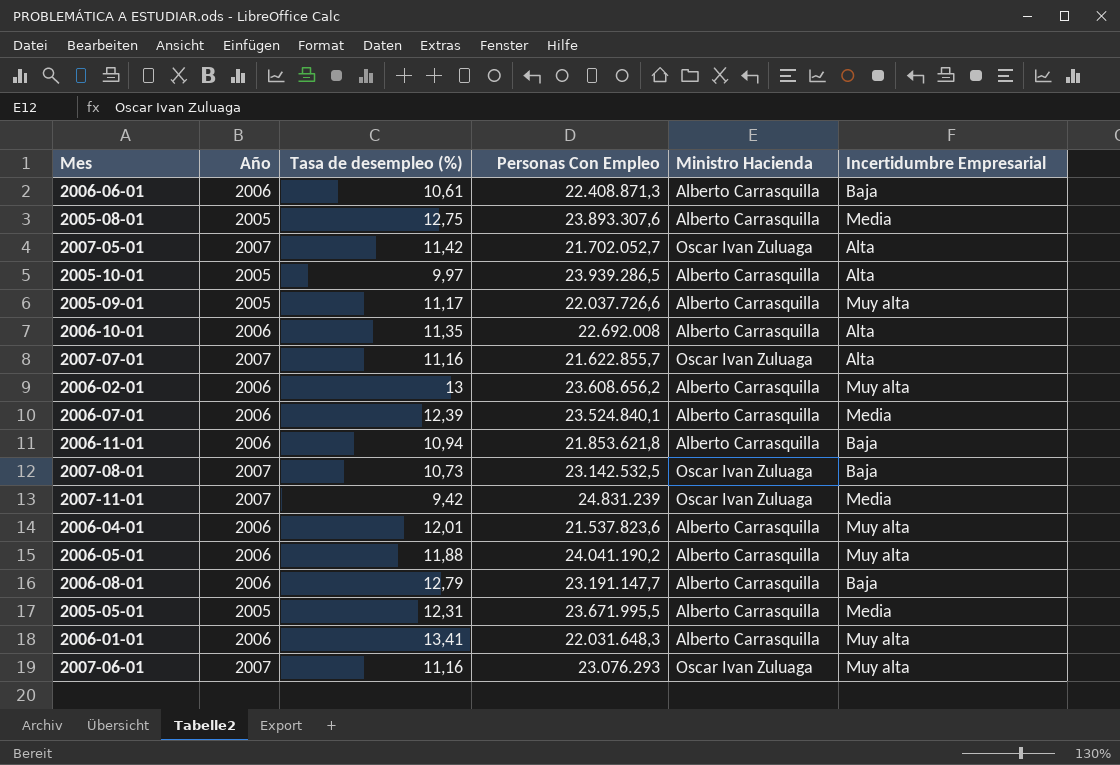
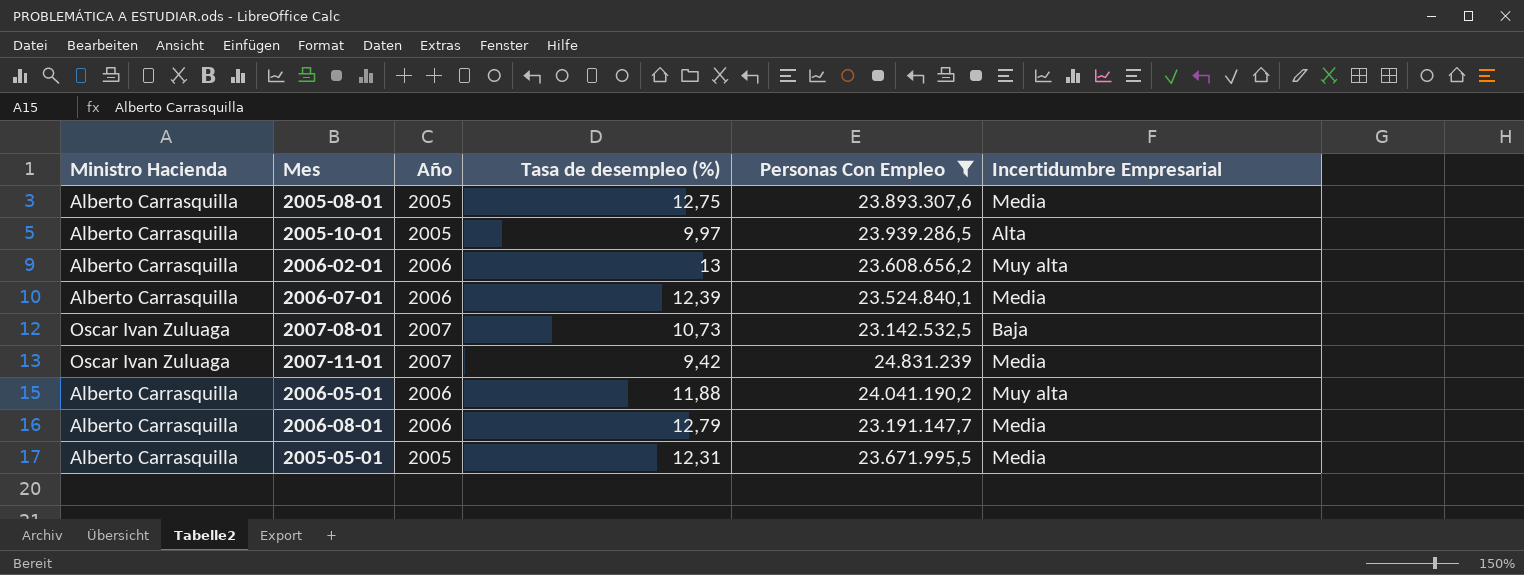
filter: none -> Personas Con Empleo >= 23.142.532,5
column Ministro Hacienda | position: 5 -> 1
2006-08-01 | Incertidumbre Empresarial: Baja -> Media

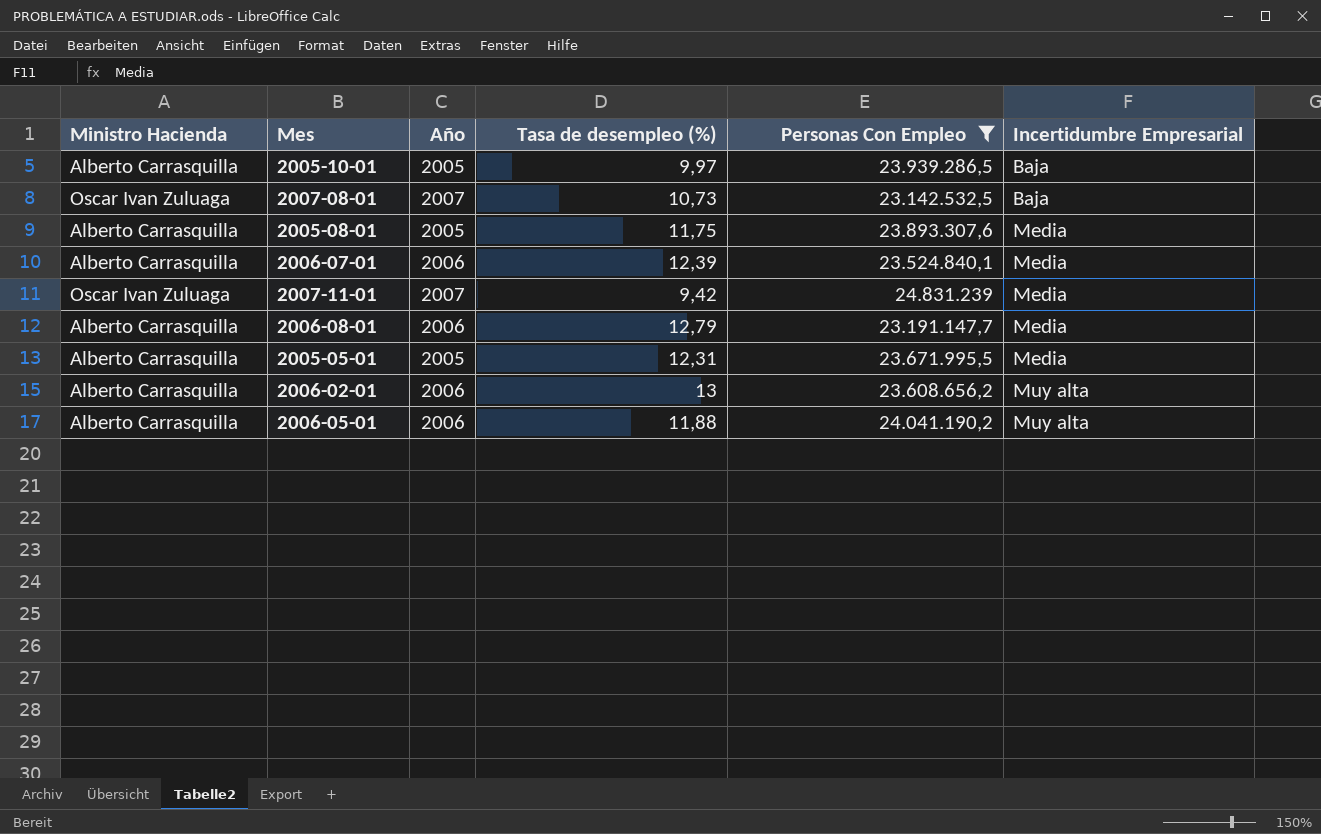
row order: none -> Incertidumbre Empresarial ascending
2005-10-01 | Incertidumbre Empresarial: Alta -> Baja
2005-08-01 | Tasa de desempleo (%): 12,75 -> 11,75

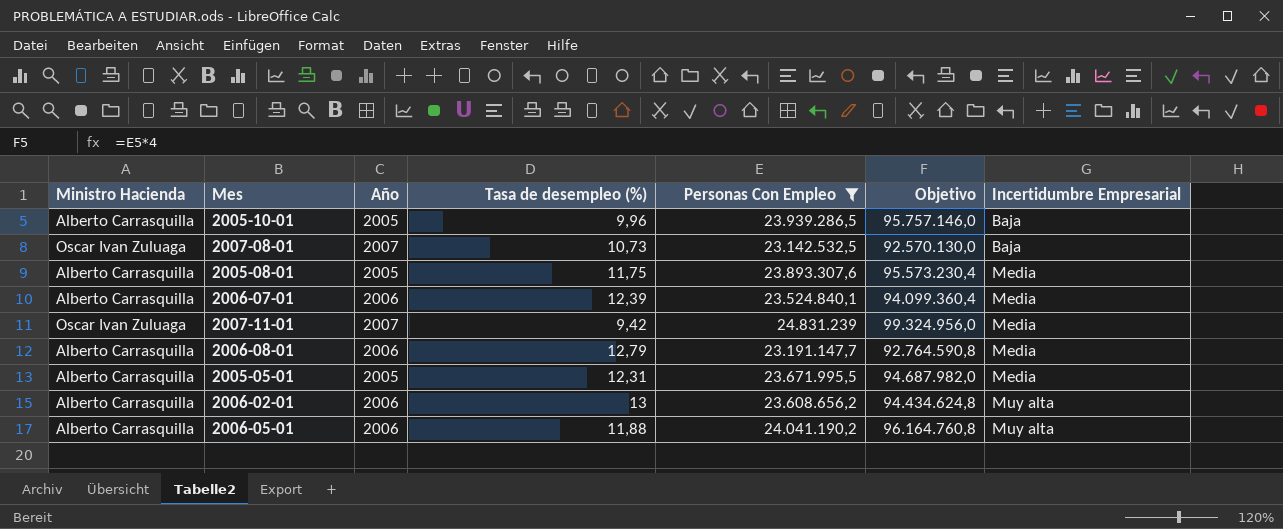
column Objetivo | formula: none -> [Personas Con Empleo] * 4
2005-10-01 | Tasa de desempleo (%): 9,97 -> 9,96

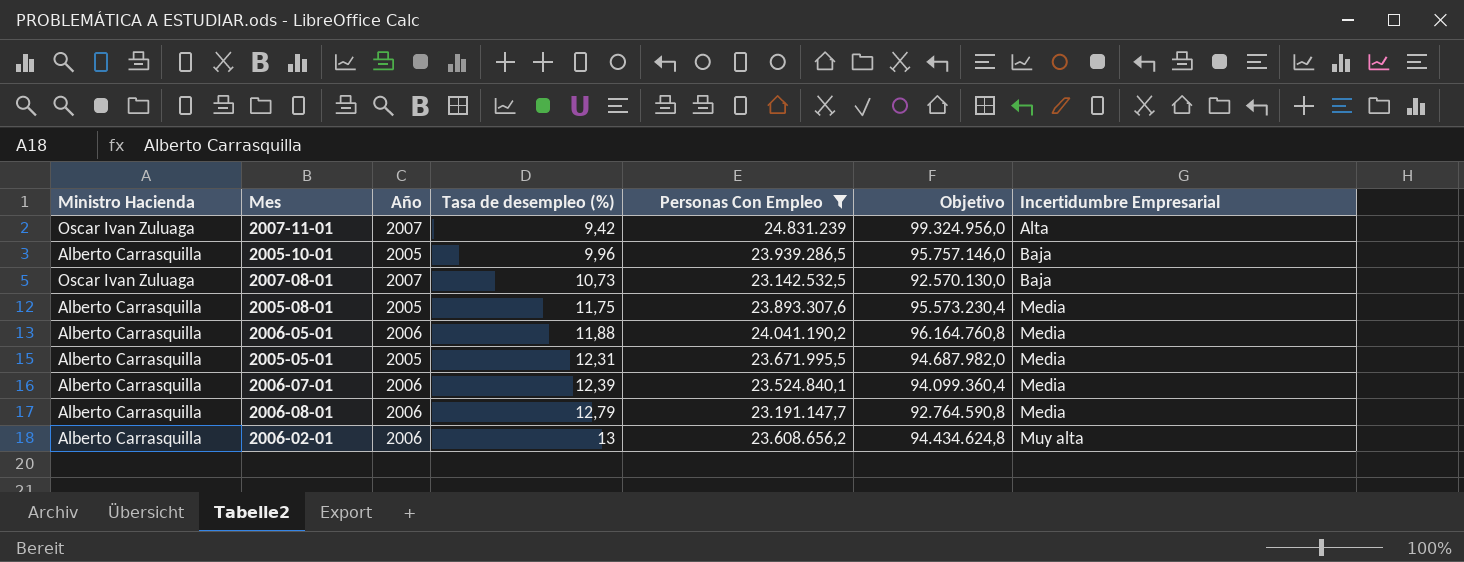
row order: Incertidumbre Empresarial ascending -> Tasa de desempleo (%) ascending
2007-11-01 | Incertidumbre Empresarial: Media -> Alta
2006-05-01 | Incertidumbre Empresarial: Muy alta -> Media

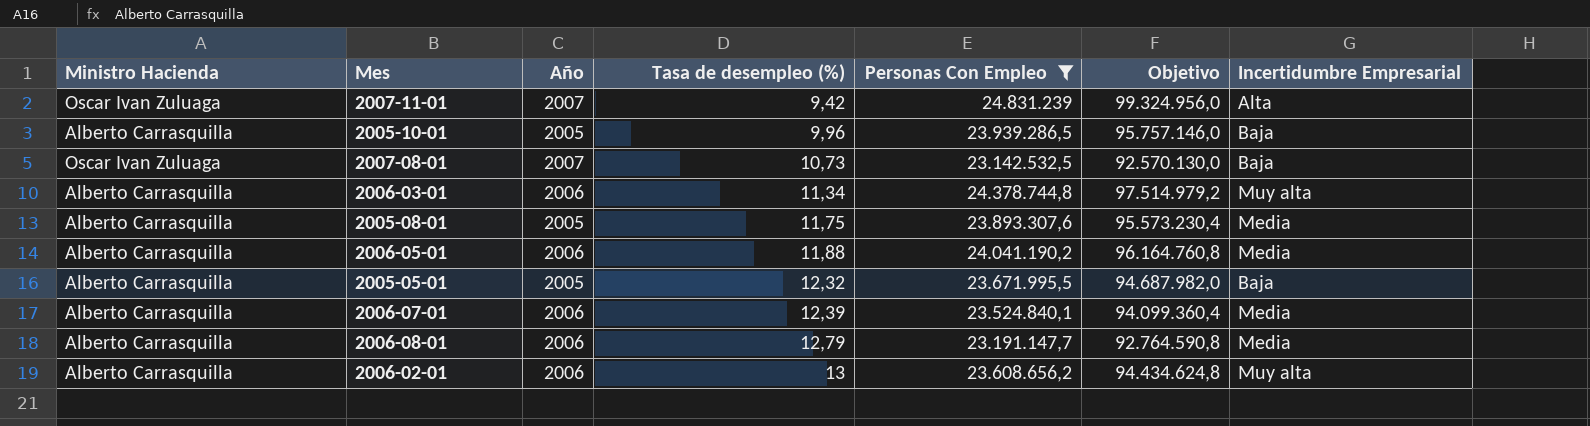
row 2006-03-01: none -> Alberto Carrasquilla | 2006 | 11,34 | 24.378.744,8 | 97.514.979,2 | Muy alta
2005-05-01 | Tasa de desempleo (%): 12,31 -> 12,32
2005-05-01 | Incertidumbre Empresarial: Media -> Baja

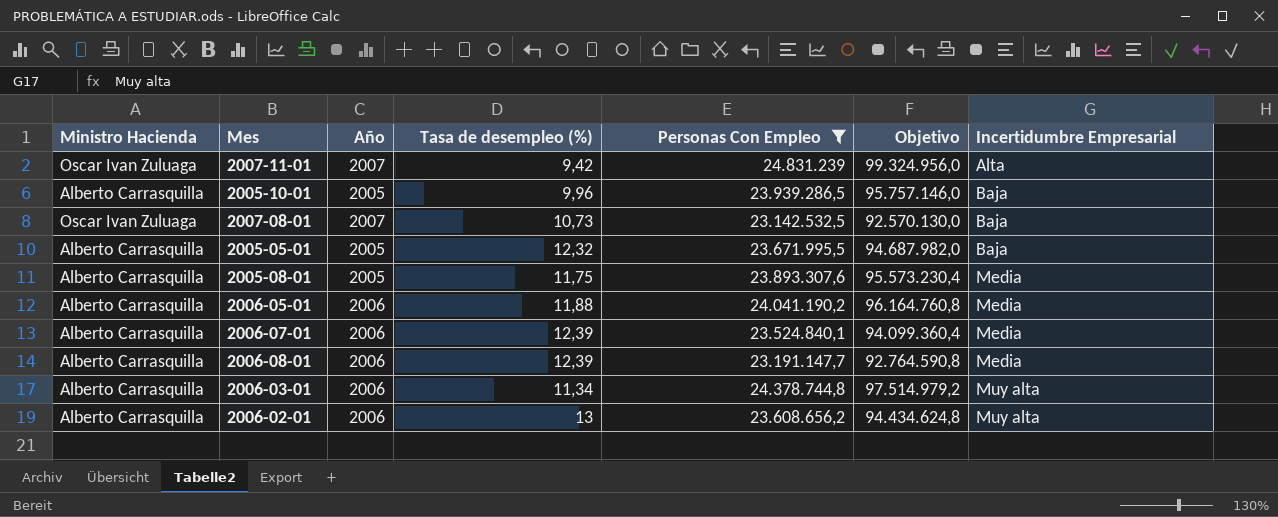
row order: Tasa de desempleo (%) ascending -> Incertidumbre Empresarial ascending
2006-08-01 | Tasa de desempleo (%): 12,79 -> 12,39

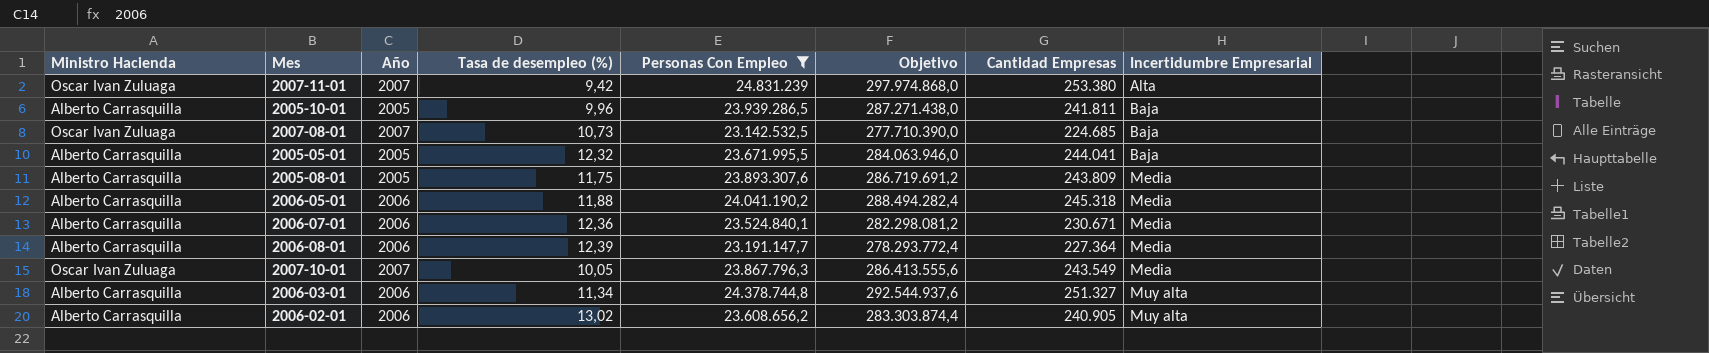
column Objetivo | formula: [Personas Con Empleo] * 4 -> [Personas Con Empleo] * 12
column Cantidad Empresas | position: none -> 7
2006-07-01 | Tasa de desempleo (%): 12,39 -> 12,36
row 2007-10-01: none -> Oscar Ivan Zuluaga | 2007 | 10,05 | 23.867.796,3 | 286.413.555,6 | 243.549 | Media
2006-02-01 | Tasa de desempleo (%): 13 -> 13,02

